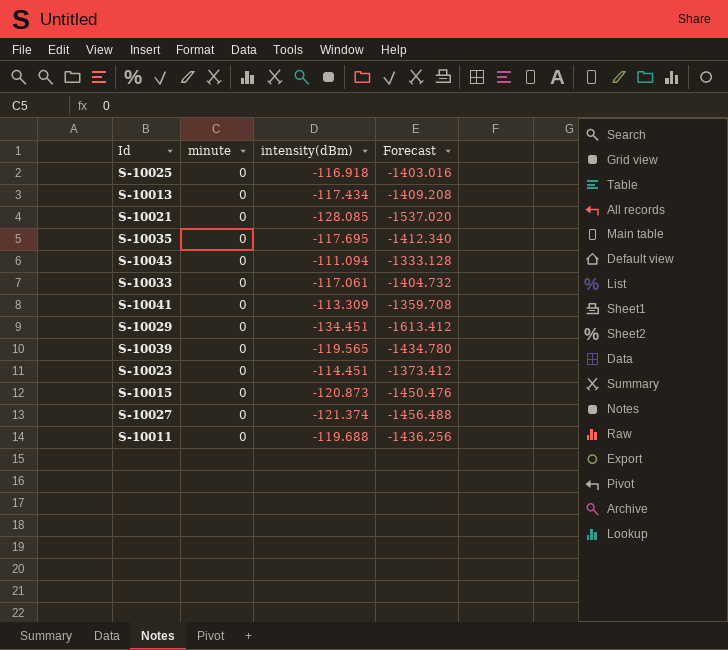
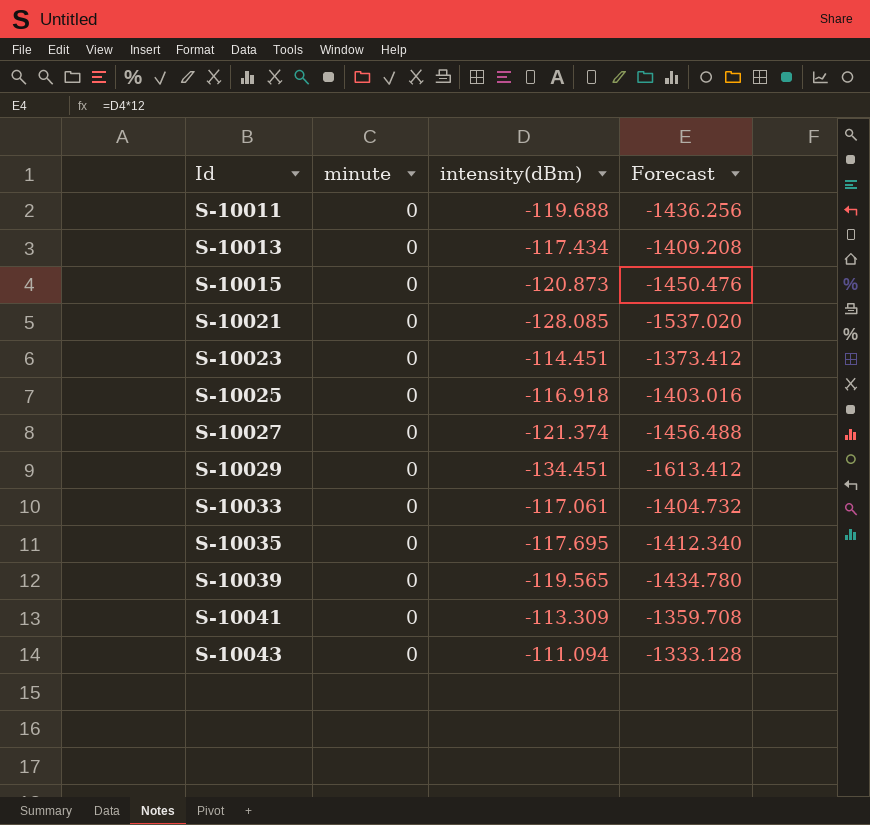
row order: none -> Id ascending

